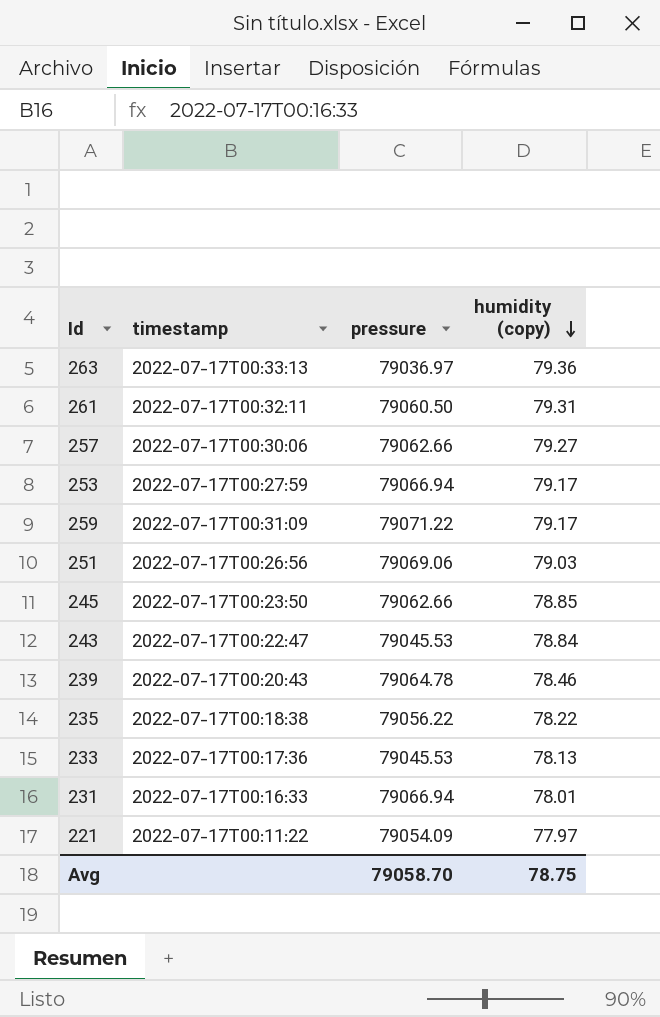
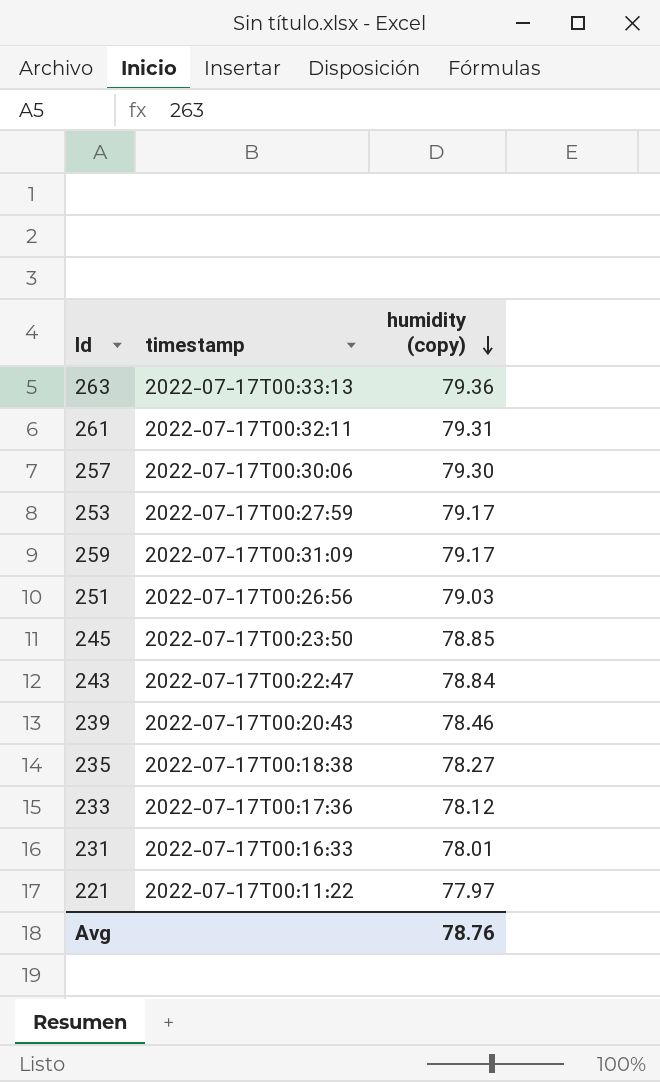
column pressure | position: 3 -> none
257 | humidity (copy): 79.27 -> 79.30
235 | humidity (copy): 78.22 -> 78.27
233 | humidity (copy): 78.13 -> 78.12
Avg | humidity (copy): 78.75 -> 78.76

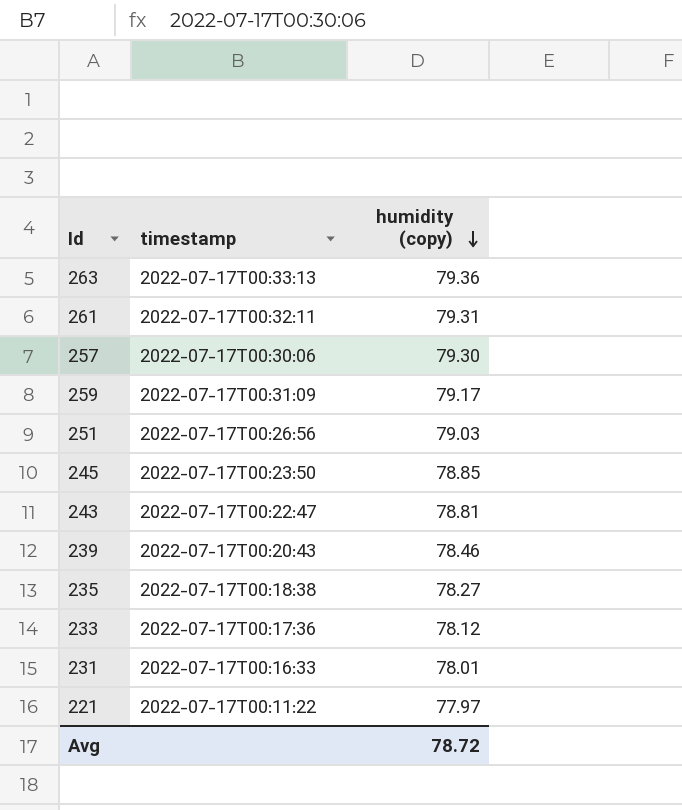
row 253: 2022-07-17T00:27:59 | 79.17 -> none
243 | humidity (copy): 78.84 -> 78.81
Avg | humidity (copy): 78.76 -> 78.72

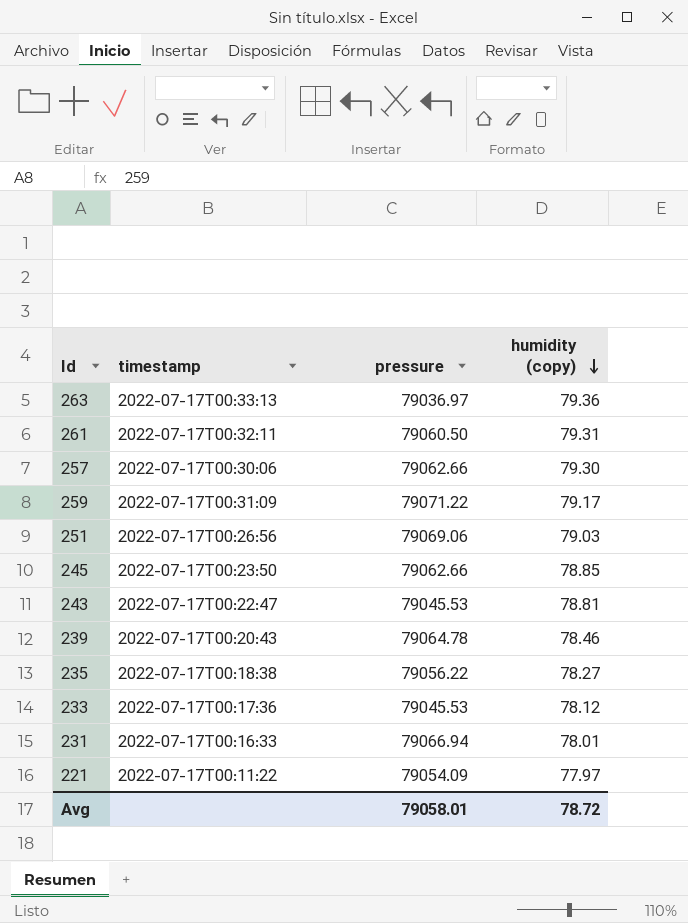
column pressure | position: none -> 3

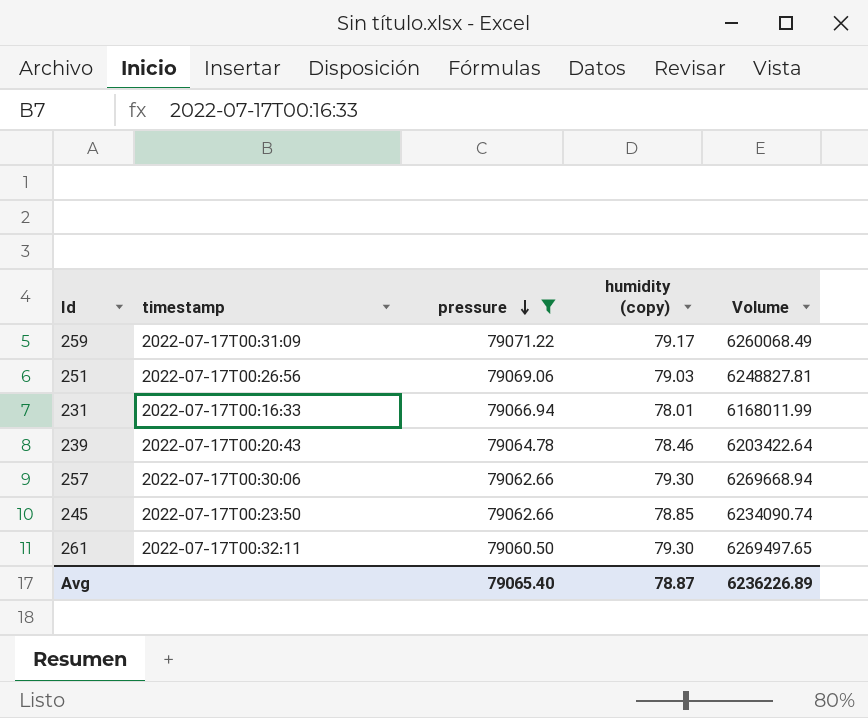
filter: none -> pressure >= 79060.50
row order: humidity (copy) descending -> pressure descending
column Volume | formula: none -> [pressure] * [humidity (copy)]
261 | humidity (copy): 79.31 -> 79.30
Avg | pressure: 79058.01 -> 79065.40
Avg | humidity (copy): 78.72 -> 78.87

